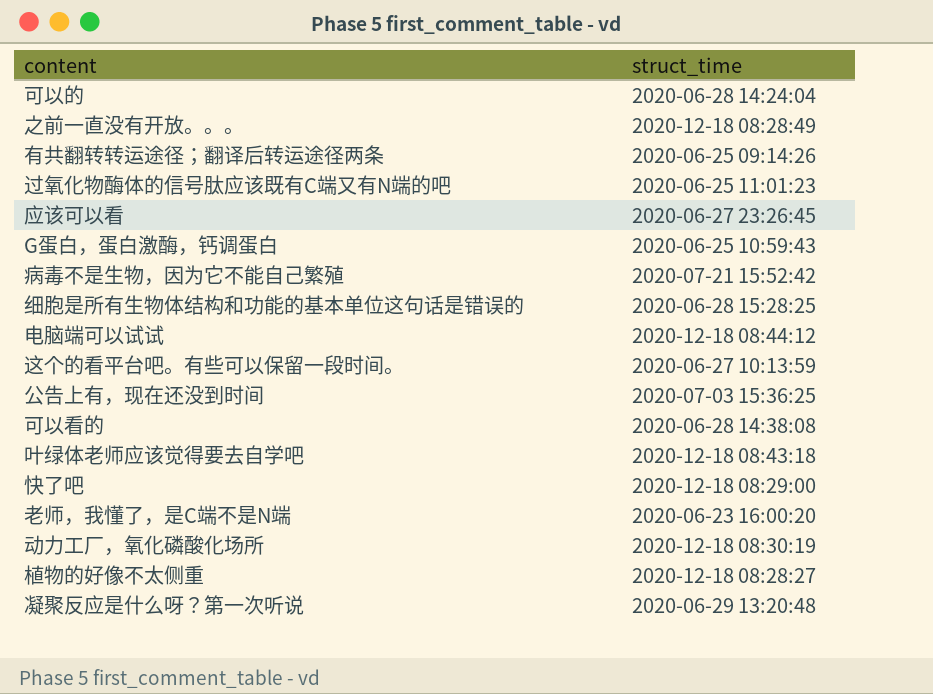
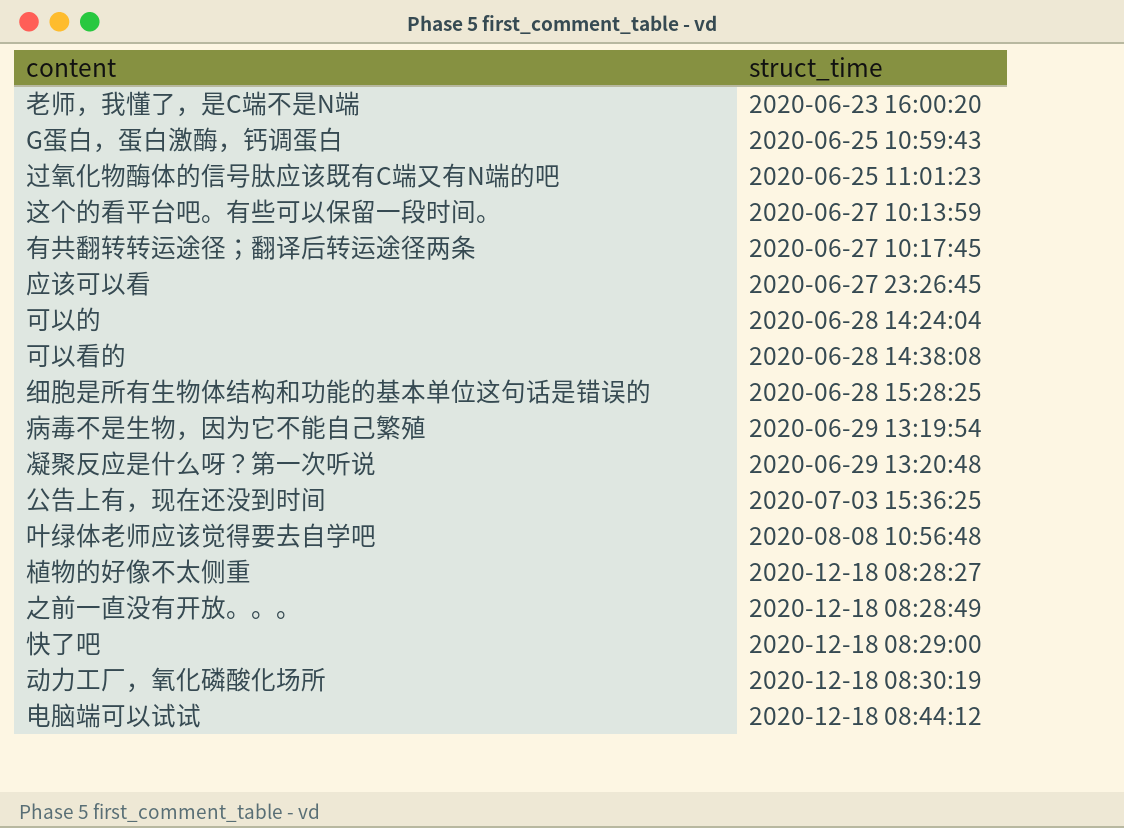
row order: none -> struct_time ascending
有共翻转转运途径；翻译后转运途径两条 | struct_time: 2020-06-25 09:14:26 -> 2020-06-27 10:17:45
病毒不是生物，因为它不能自己繁殖 | struct_time: 2020-07-21 15:52:42 -> 2020-06-29 13:19:54
叶绿体老师应该觉得要去自学吧 | struct_time: 2020-12-18 08:43:18 -> 2020-08-08 10:56:48

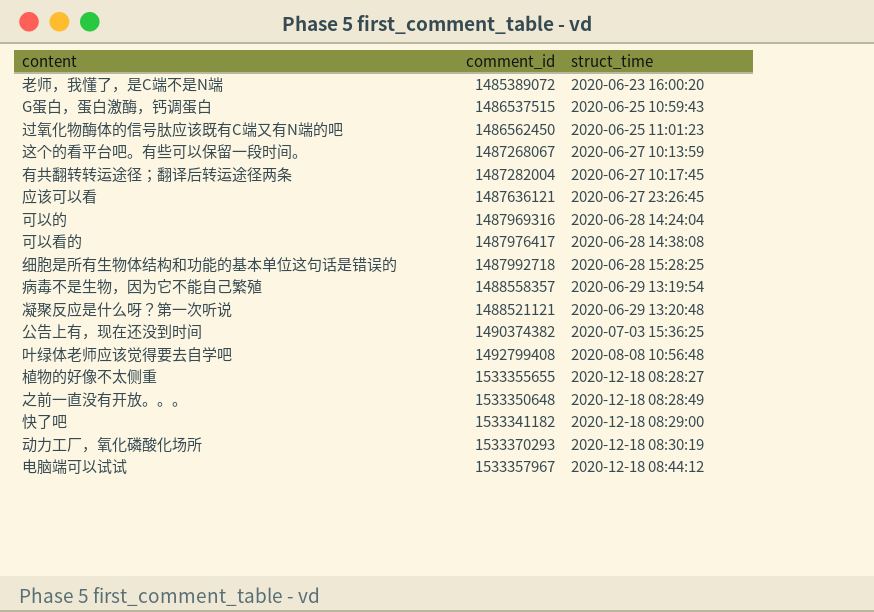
column comment_id | position: none -> 2

